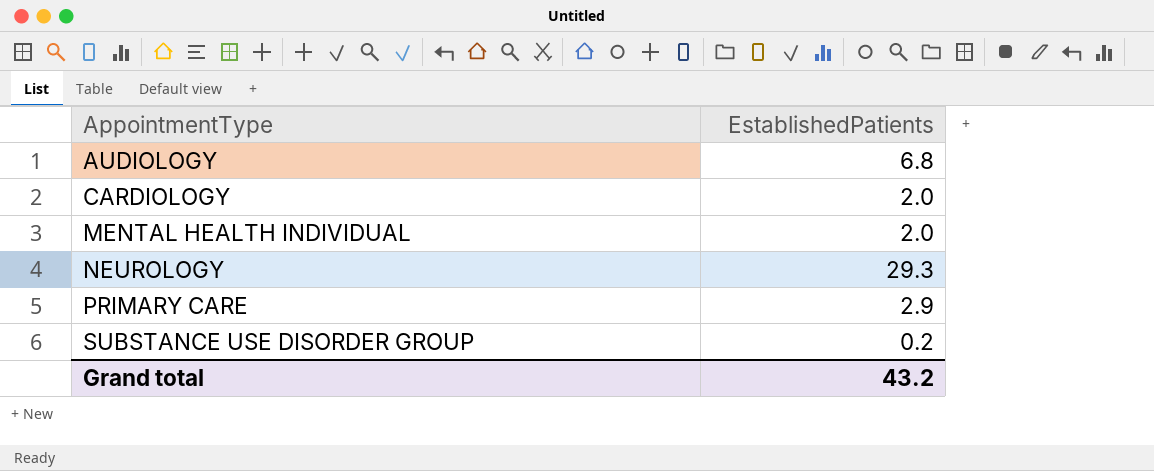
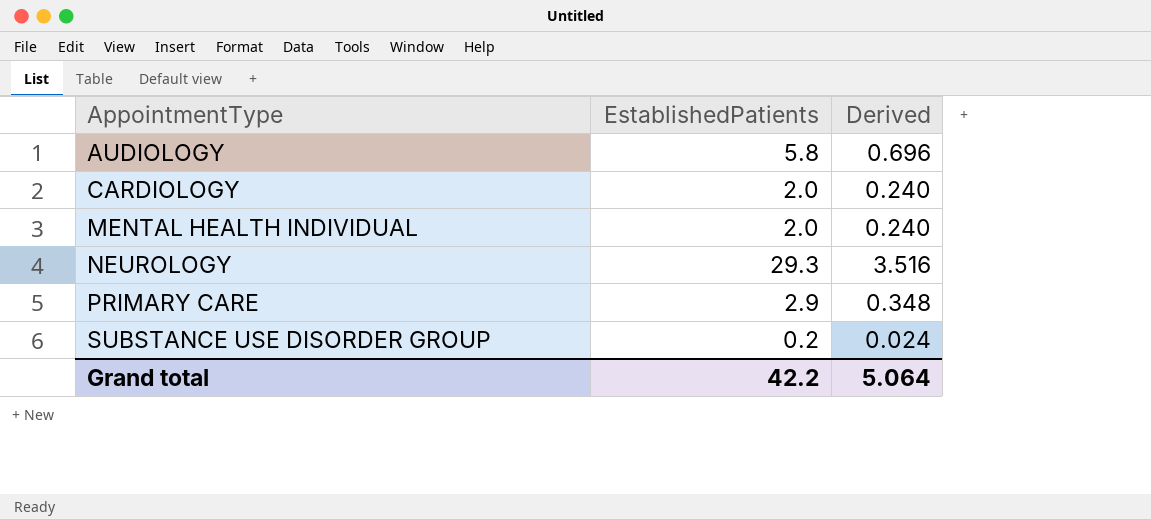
column Derived | formula: none -> [EstablishedPatients] * 0.12
AUDIOLOGY | EstablishedPatients: 6.8 -> 5.8
Grand total | EstablishedPatients: 43.2 -> 42.2

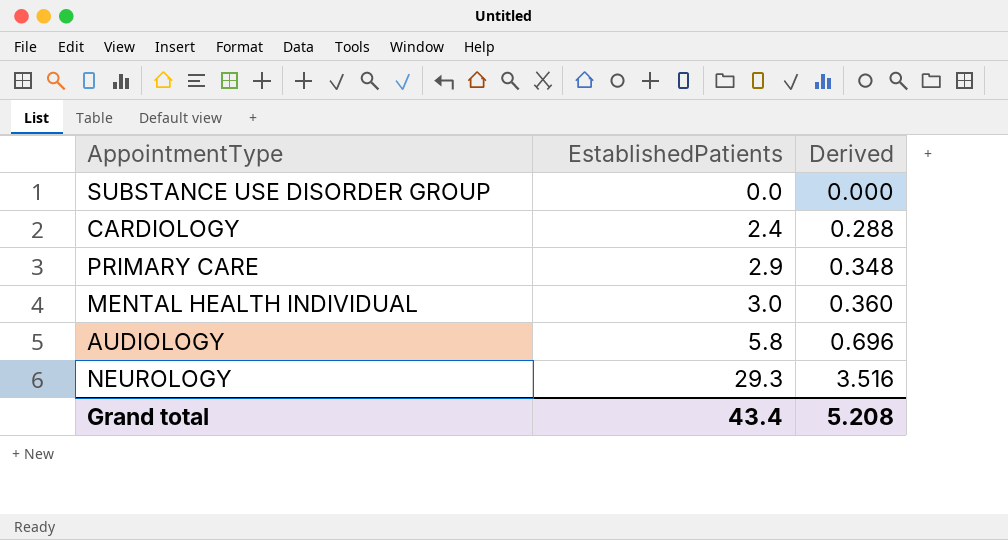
row order: AppointmentType ascending -> EstablishedPatients ascending
SUBSTANCE USE DISORDER GROUP | EstablishedPatients: 0.2 -> 0.0
SUBSTANCE USE DISORDER GROUP | Derived: 0.024 -> 0.000
CARDIOLOGY | EstablishedPatients: 2.0 -> 2.4
CARDIOLOGY | Derived: 0.240 -> 0.288
MENTAL HEALTH INDIVIDUAL | EstablishedPatients: 2.0 -> 3.0
MENTAL HEALTH INDIVIDUAL | Derived: 0.240 -> 0.360
Grand total | EstablishedPatients: 42.2 -> 43.4
Grand total | Derived: 5.064 -> 5.208

